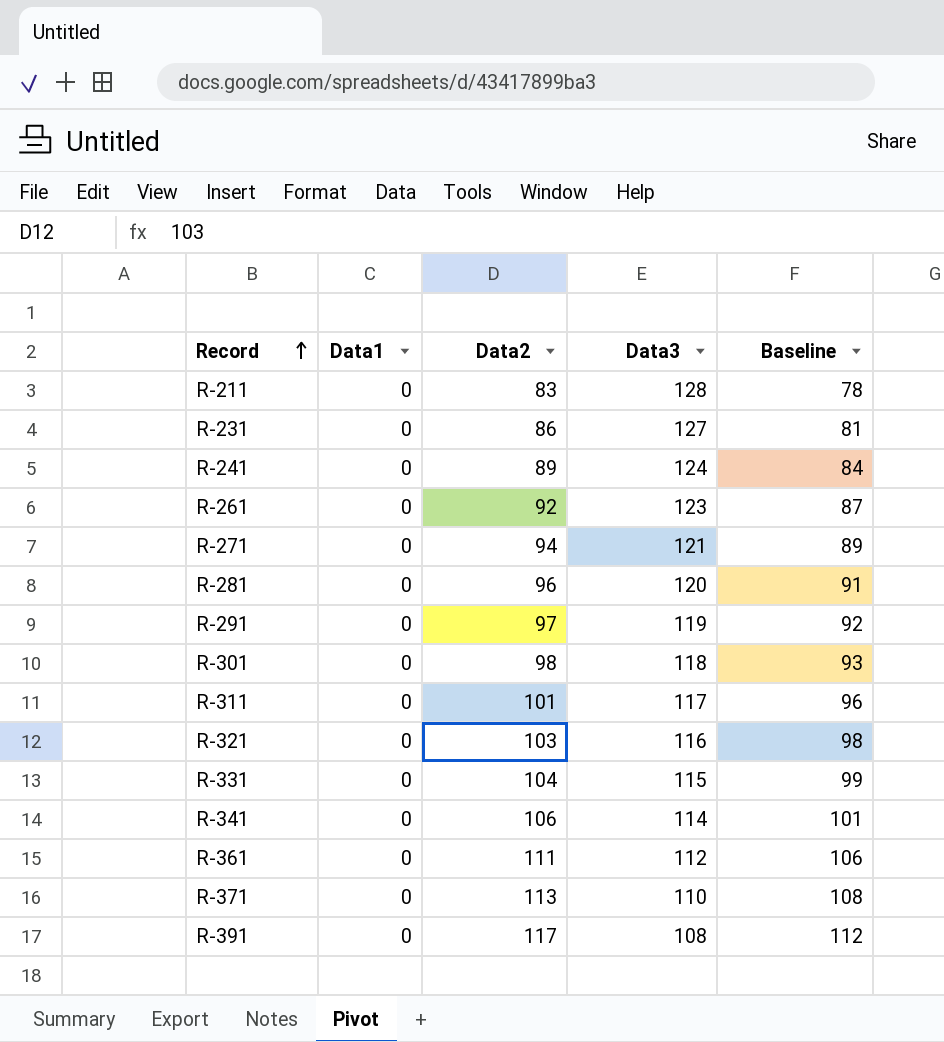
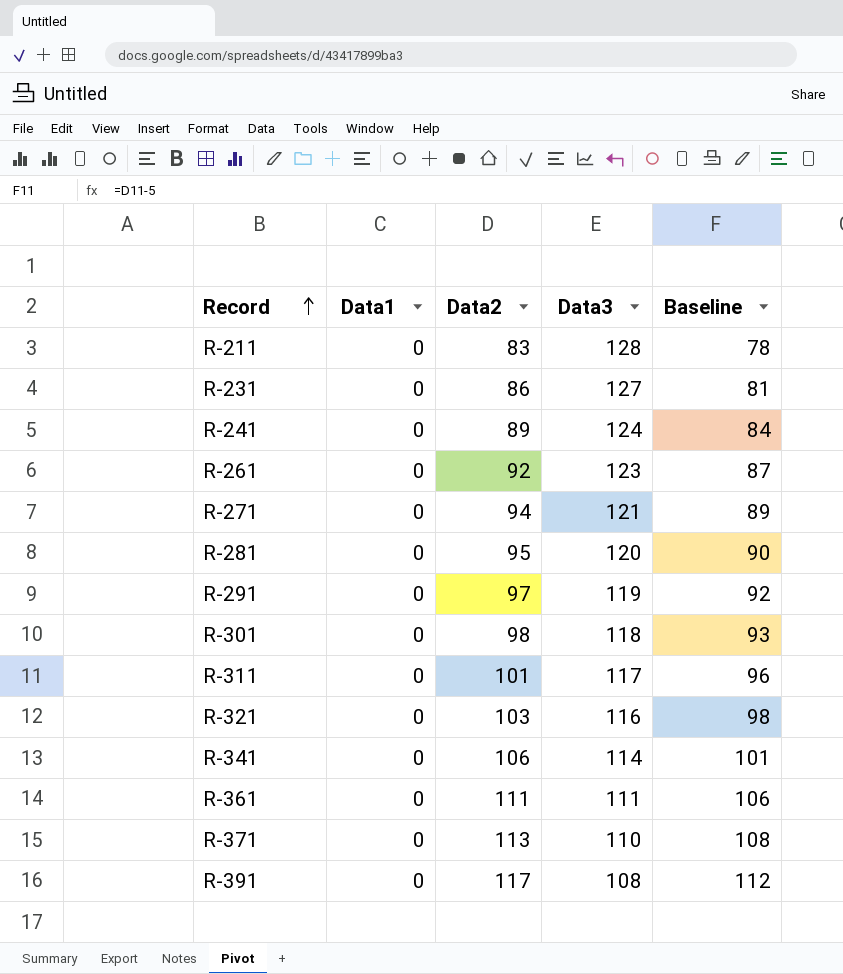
row R-331: 0 | 104 | 115 | 99 -> none
R-281 | Data2: 96 -> 95
R-281 | Baseline: 91 -> 90
R-361 | Data3: 112 -> 111

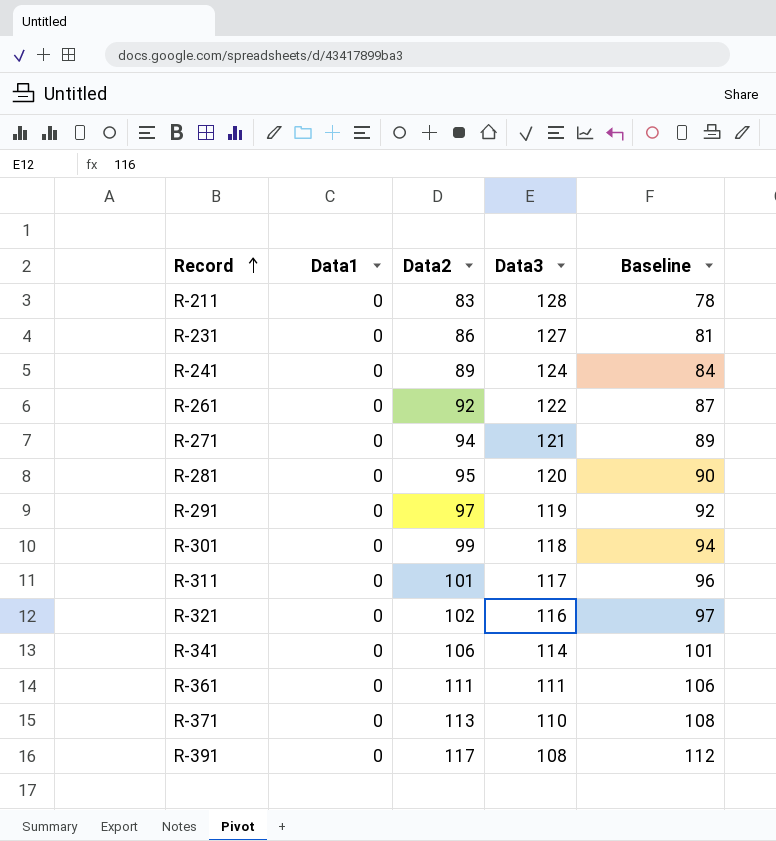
R-261 | Data3: 123 -> 122
R-301 | Data2: 98 -> 99
R-301 | Baseline: 93 -> 94
R-321 | Data2: 103 -> 102
R-321 | Baseline: 98 -> 97

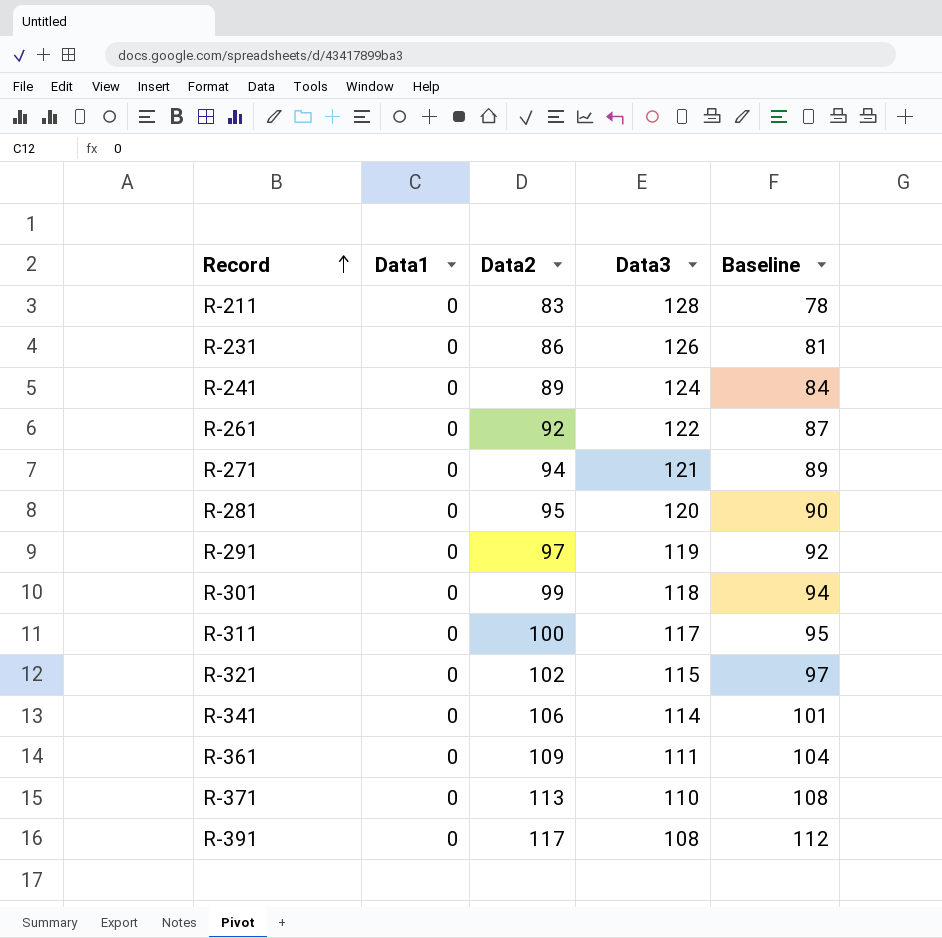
R-231 | Data3: 127 -> 126
R-311 | Data2: 101 -> 100
R-311 | Baseline: 96 -> 95
R-321 | Data3: 116 -> 115
R-361 | Data2: 111 -> 109
R-361 | Baseline: 106 -> 104

